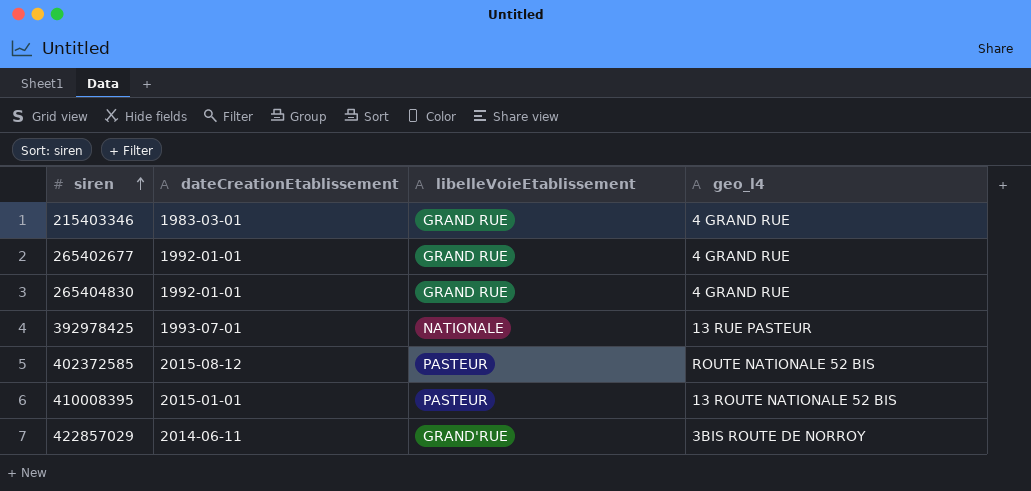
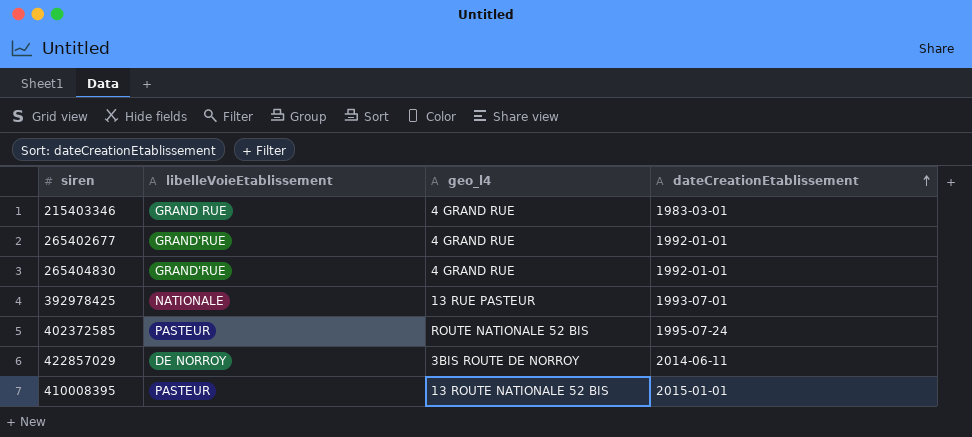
row order: siren ascending -> dateCreationEtablissement ascending
column dateCreationEtablissement | position: 2 -> 4
265402677 | libelleVoieEtablissement: GRAND RUE -> GRAND'RUE
265404830 | libelleVoieEtablissement: GRAND RUE -> GRAND'RUE
402372585 | dateCreationEtablissement: 2015-08-12 -> 1995-07-24
422857029 | libelleVoieEtablissement: GRAND'RUE -> DE NORROY

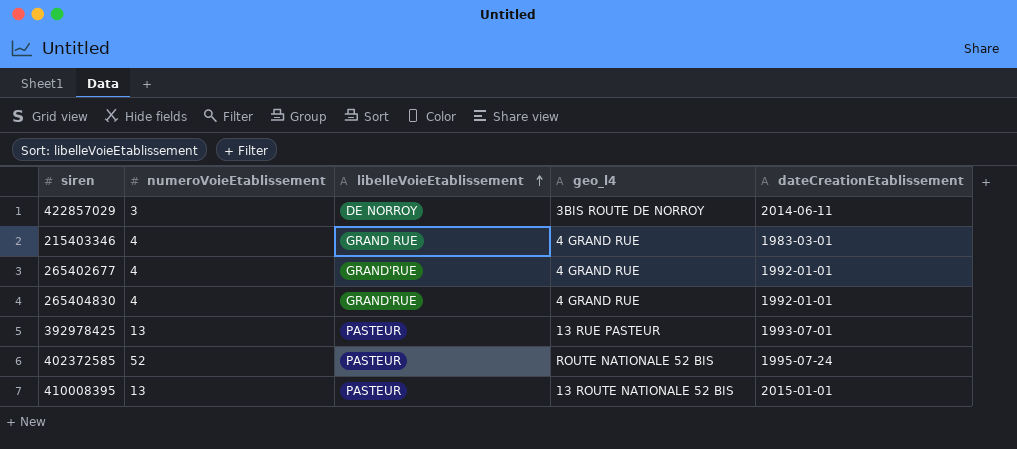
row order: dateCreationEtablissement ascending -> libelleVoieEtablissement ascending
column numeroVoieEtablissement | position: none -> 2
392978425 | libelleVoieEtablissement: NATIONALE -> PASTEUR

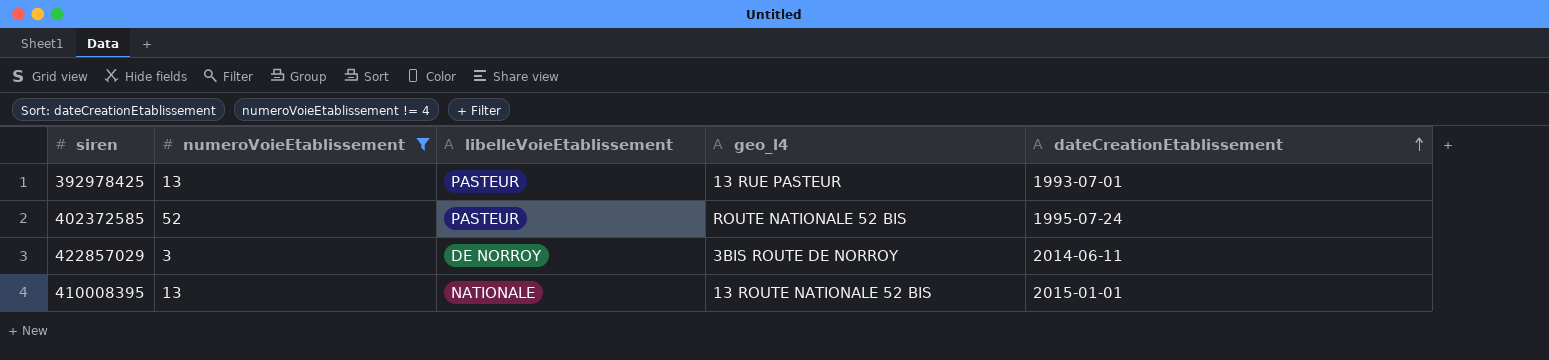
filter: none -> numeroVoieEtablissement != 4
row order: libelleVoieEtablissement ascending -> dateCreationEtablissement ascending
410008395 | libelleVoieEtablissement: PASTEUR -> NATIONALE

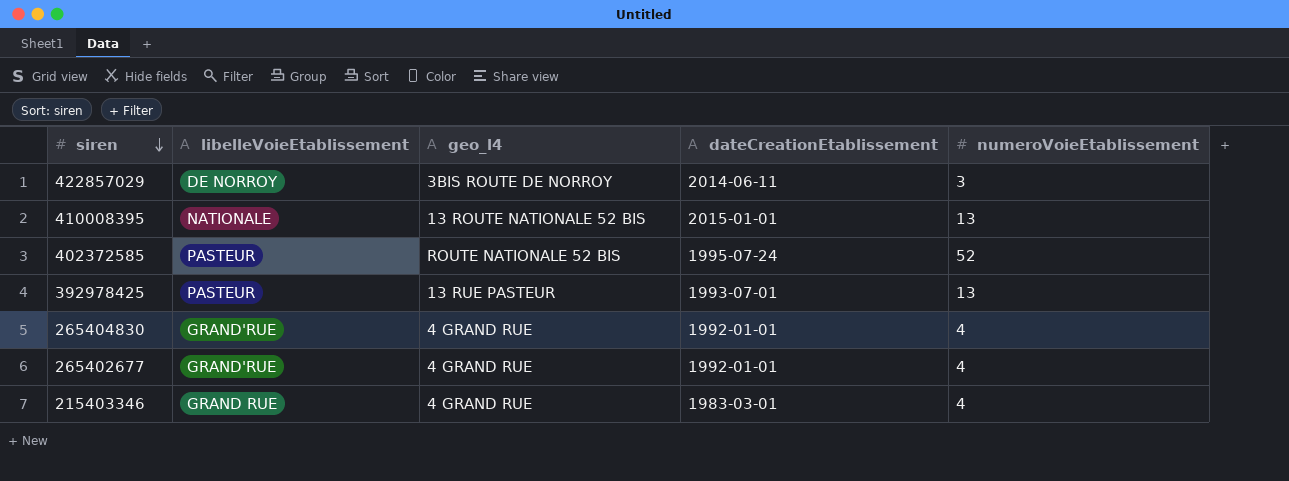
filter: numeroVoieEtablissement != 4 -> none
row order: dateCreationEtablissement ascending -> siren descending
column numeroVoieEtablissement | position: 2 -> 5

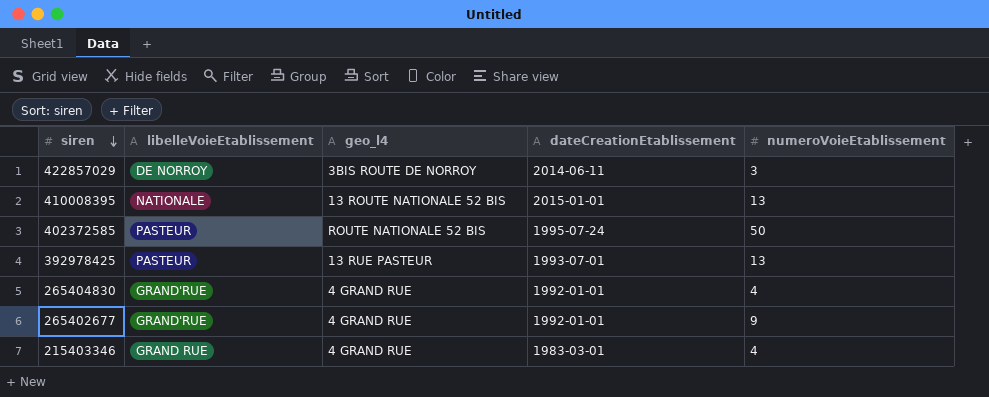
402372585 | numeroVoieEtablissement: 52 -> 50
265402677 | numeroVoieEtablissement: 4 -> 9

